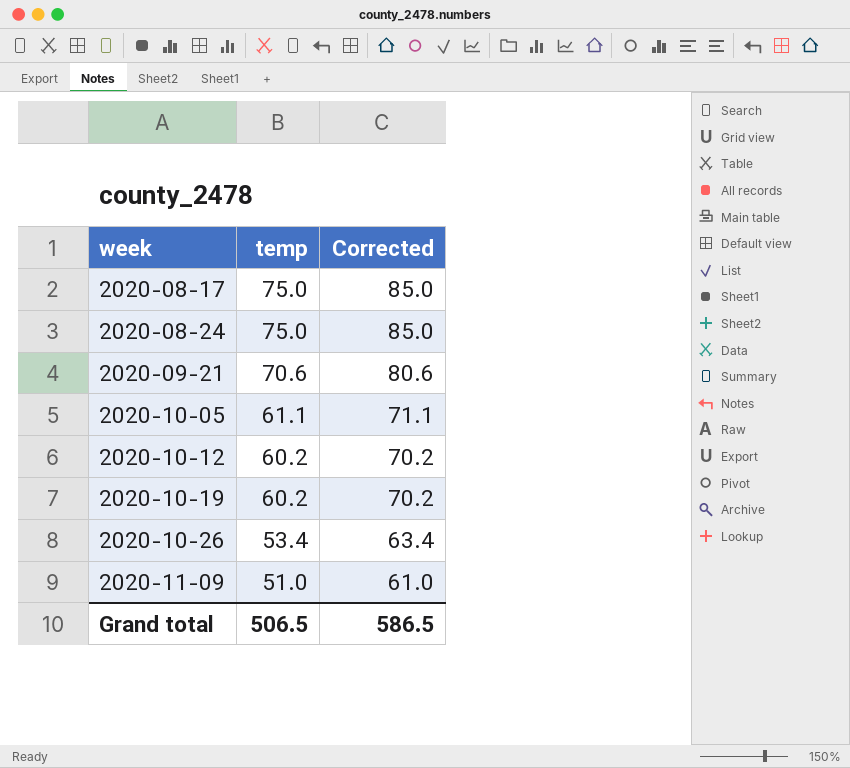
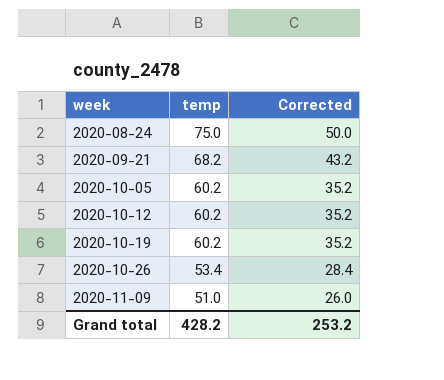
column Corrected | formula: [temp] + 10 -> [temp] - 25
row 2020-08-17: 75.0 | 85.0 -> none
2020-09-21 | temp: 70.6 -> 68.2
2020-10-05 | temp: 61.1 -> 60.2
Grand total | temp: 506.5 -> 428.2
Grand total | Corrected: 586.5 -> 253.2

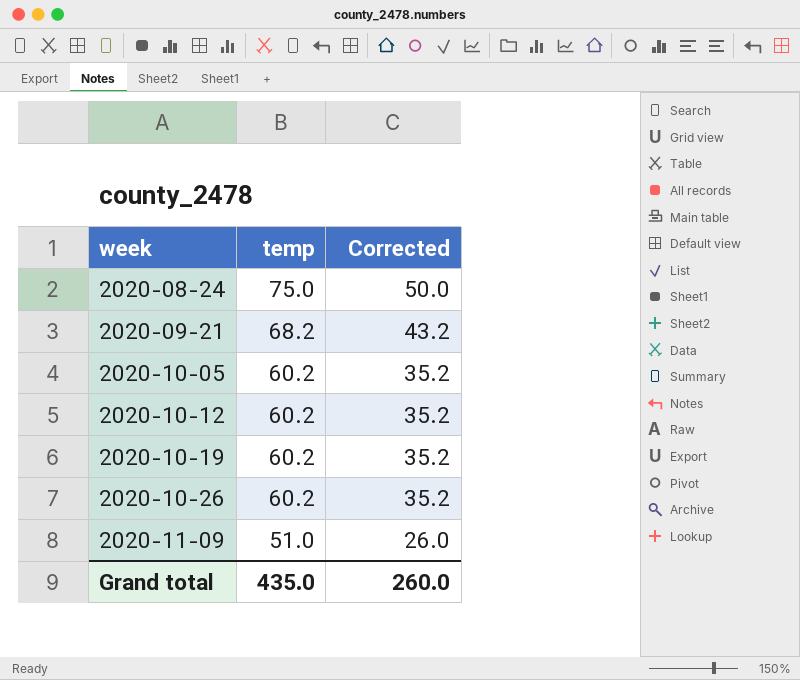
2020-10-26 | temp: 53.4 -> 60.2
2020-10-26 | Corrected: 28.4 -> 35.2
Grand total | temp: 428.2 -> 435.0
Grand total | Corrected: 253.2 -> 260.0

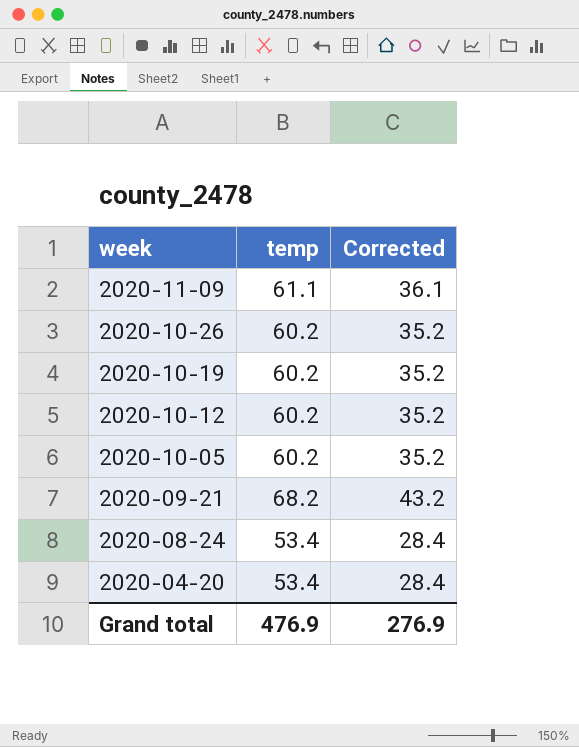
row order: week ascending -> week descending
2020-11-09 | temp: 51.0 -> 61.1
2020-11-09 | Corrected: 26.0 -> 36.1
2020-08-24 | temp: 75.0 -> 53.4
2020-08-24 | Corrected: 50.0 -> 28.4
row 2020-04-20: none -> 53.4 | 28.4
Grand total | temp: 435.0 -> 476.9
Grand total | Corrected: 260.0 -> 276.9

